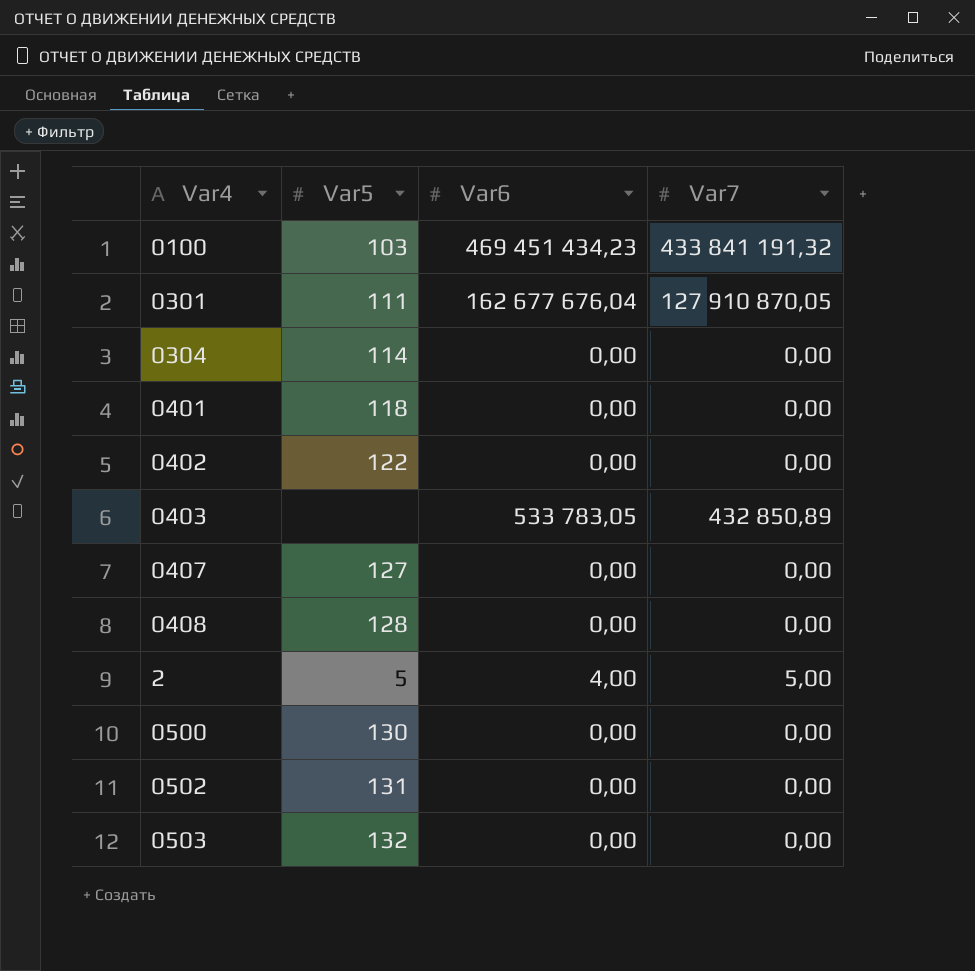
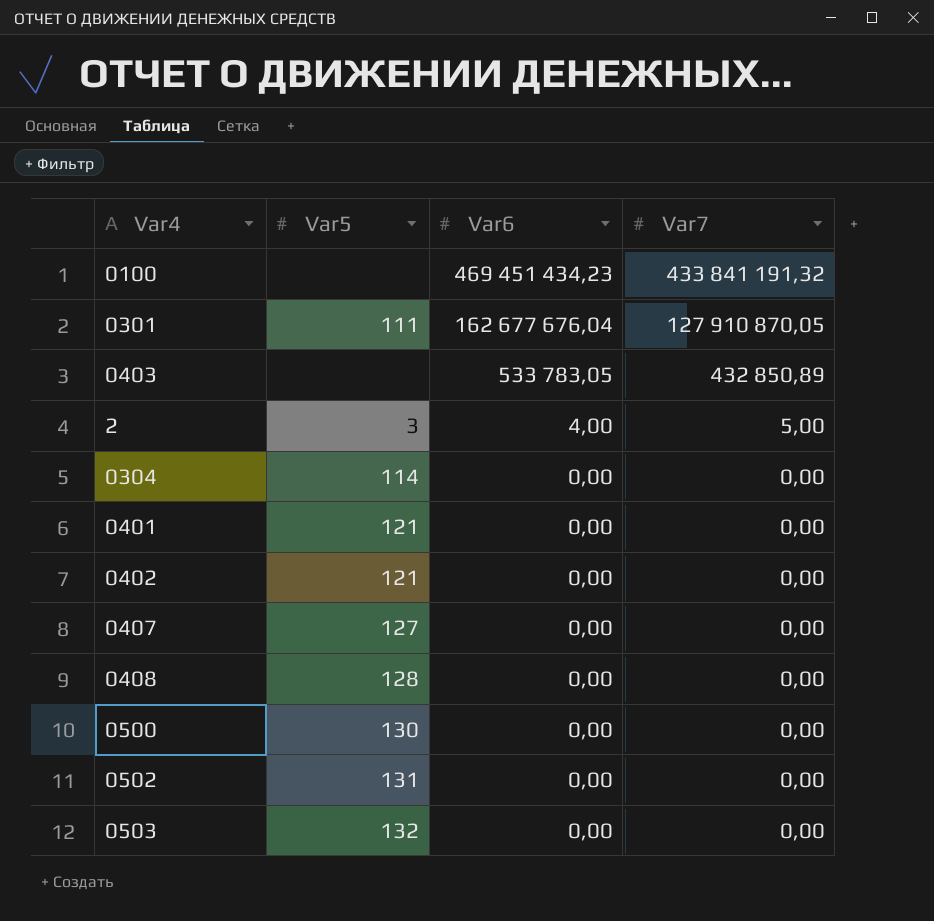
row order: none -> Var6 descending
0100 | Var5: 103 -> none
2 | Var5: 5 -> 3
0401 | Var5: 118 -> 121
0402 | Var5: 122 -> 121

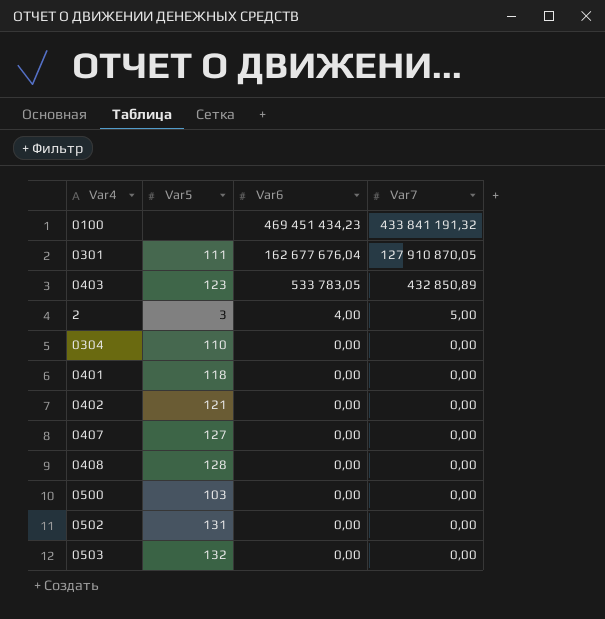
0403 | Var5: none -> 123
0304 | Var5: 114 -> 110
0401 | Var5: 121 -> 118
0500 | Var5: 130 -> 103

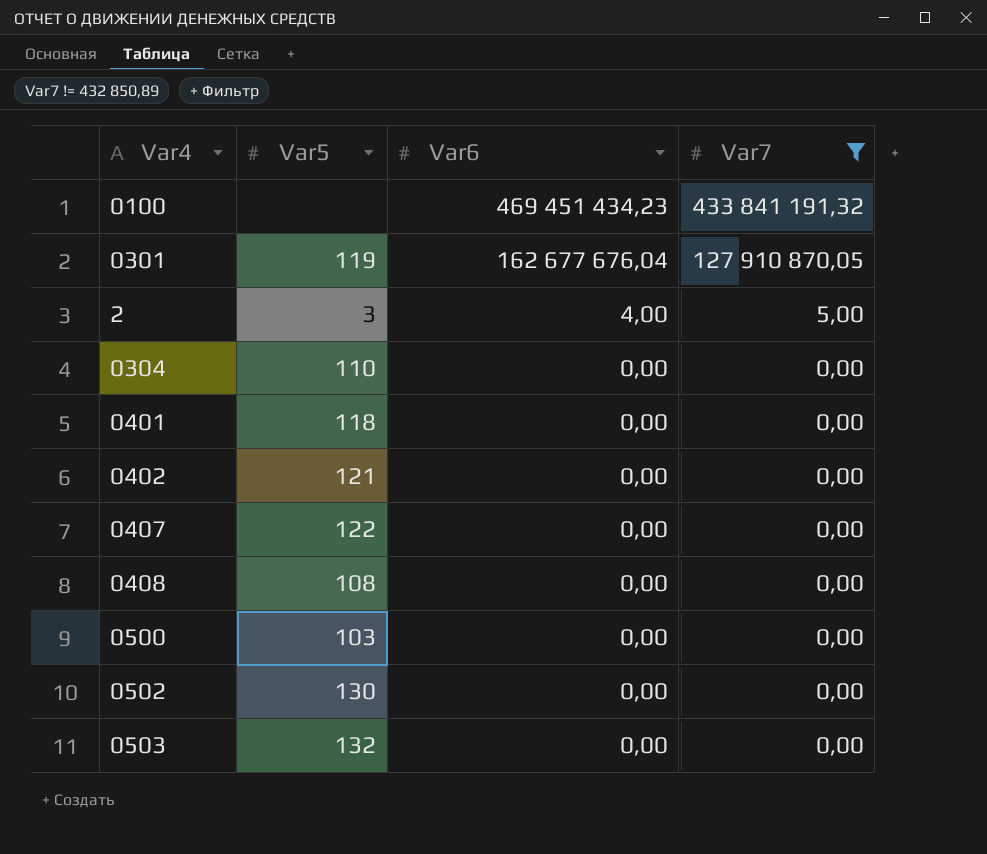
filter: none -> Var7 != 432 850,89
0301 | Var5: 111 -> 119
0407 | Var5: 127 -> 122
0408 | Var5: 128 -> 108
0502 | Var5: 131 -> 130

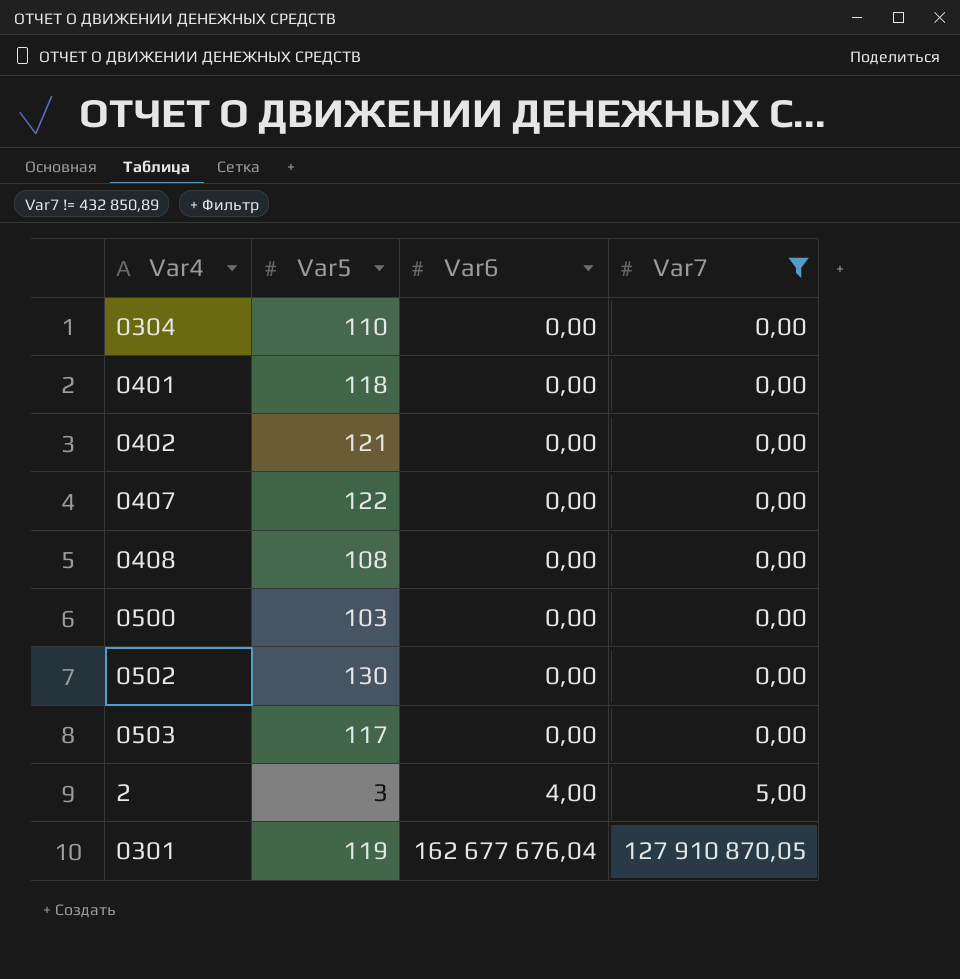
row order: Var6 descending -> Var6 ascending
row 0100: none | 469 451 434,23 | 433 841 191,32 -> none
0503 | Var5: 132 -> 117

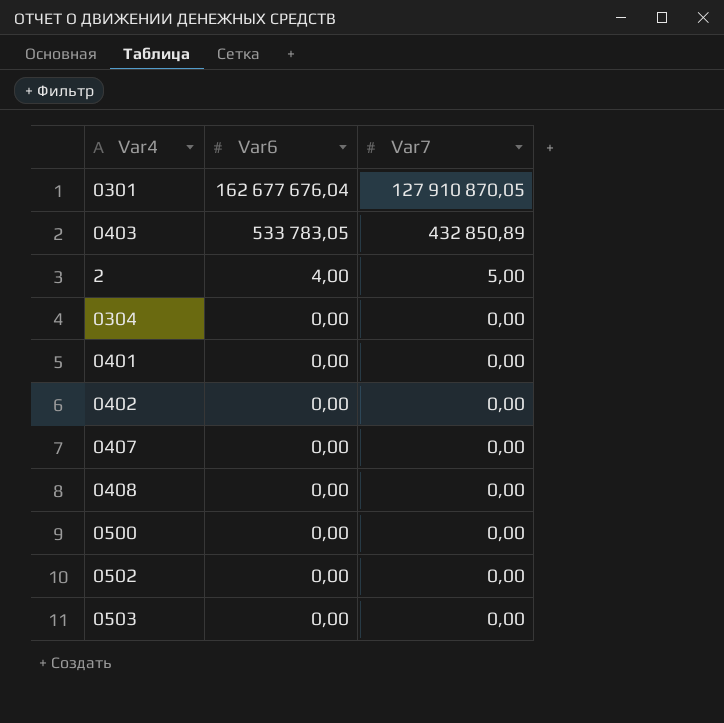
filter: Var7 != 432 850,89 -> none
row order: Var6 ascending -> Var6 descending
column Var5 | position: 2 -> none

